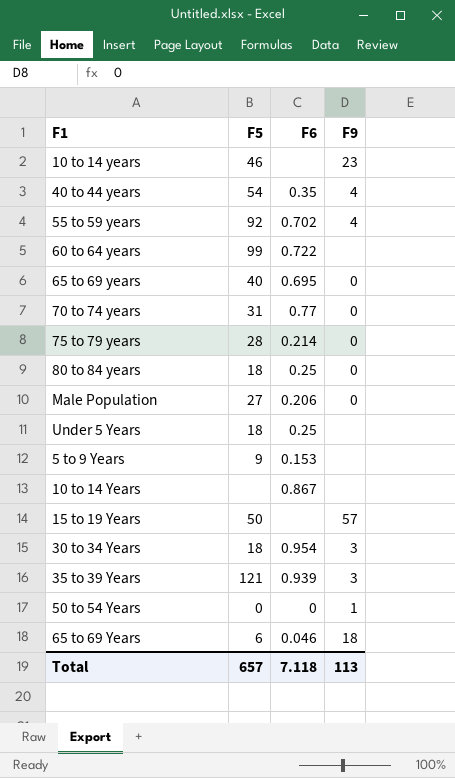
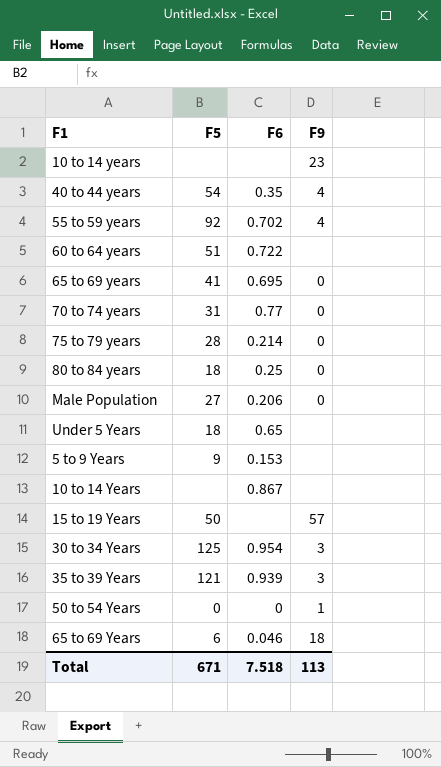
10 to 14 years | F5: 46 -> none
60 to 64 years | F5: 99 -> 51
65 to 69 years | F5: 40 -> 41
Under 5 Years | F6: 0.25 -> 0.65
30 to 34 Years | F5: 18 -> 125
Total | F5: 657 -> 671
Total | F6: 7.118 -> 7.518

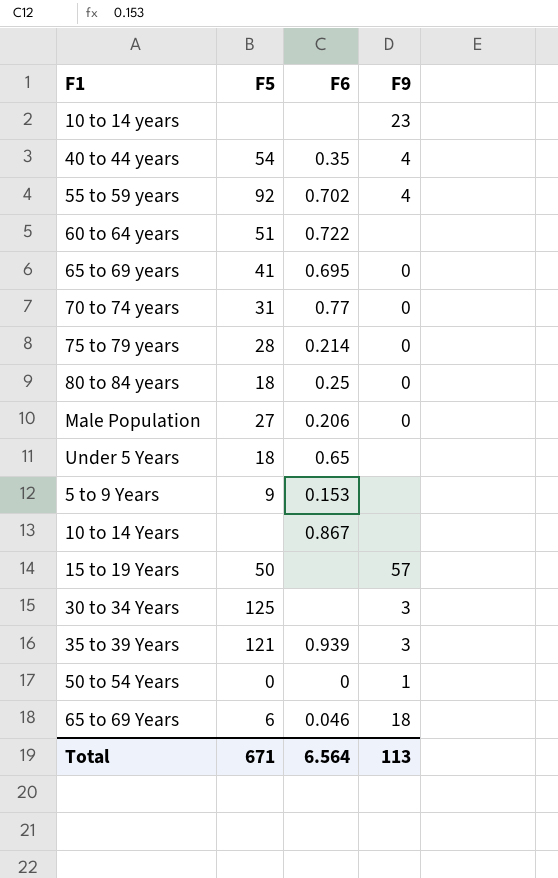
30 to 34 Years | F6: 0.954 -> none
Total | F6: 7.518 -> 6.564

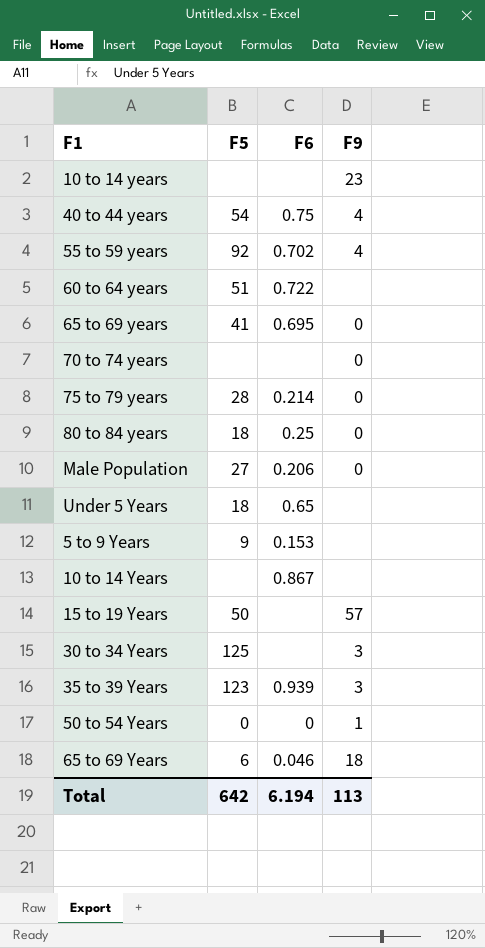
40 to 44 years | F6: 0.35 -> 0.75
70 to 74 years | F5: 31 -> none
70 to 74 years | F6: 0.77 -> none
35 to 39 Years | F5: 121 -> 123
Total | F5: 671 -> 642
Total | F6: 6.564 -> 6.194

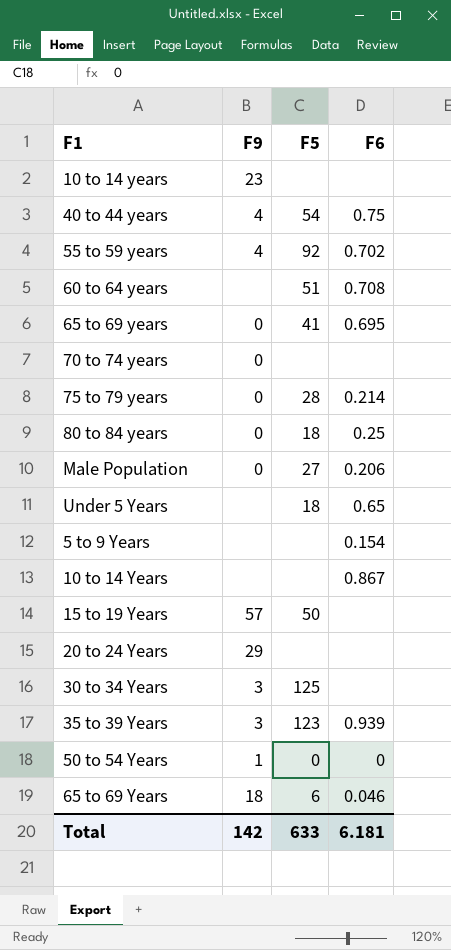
column F9 | position: 4 -> 2
60 to 64 years | F6: 0.722 -> 0.708
5 to 9 Years | F5: 9 -> none
5 to 9 Years | F6: 0.153 -> 0.154
row 20 to 24 Years: none -> 29 | none | none
Total | F9: 113 -> 142
Total | F5: 642 -> 633
Total | F6: 6.194 -> 6.181

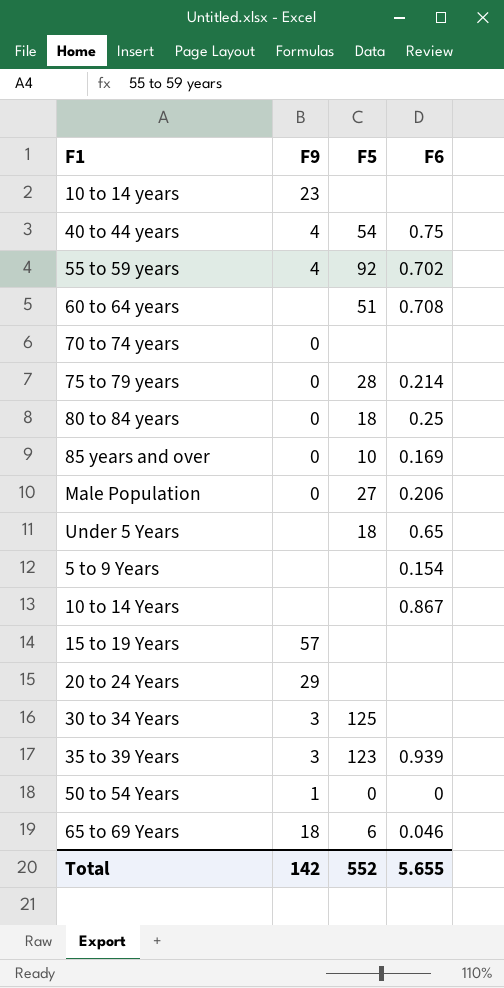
row 65 to 69 years: 0 | 41 | 0.695 -> none
row 85 years and over: none -> 0 | 10 | 0.169
15 to 19 Years | F5: 50 -> none
Total | F5: 633 -> 552
Total | F6: 6.181 -> 5.655

